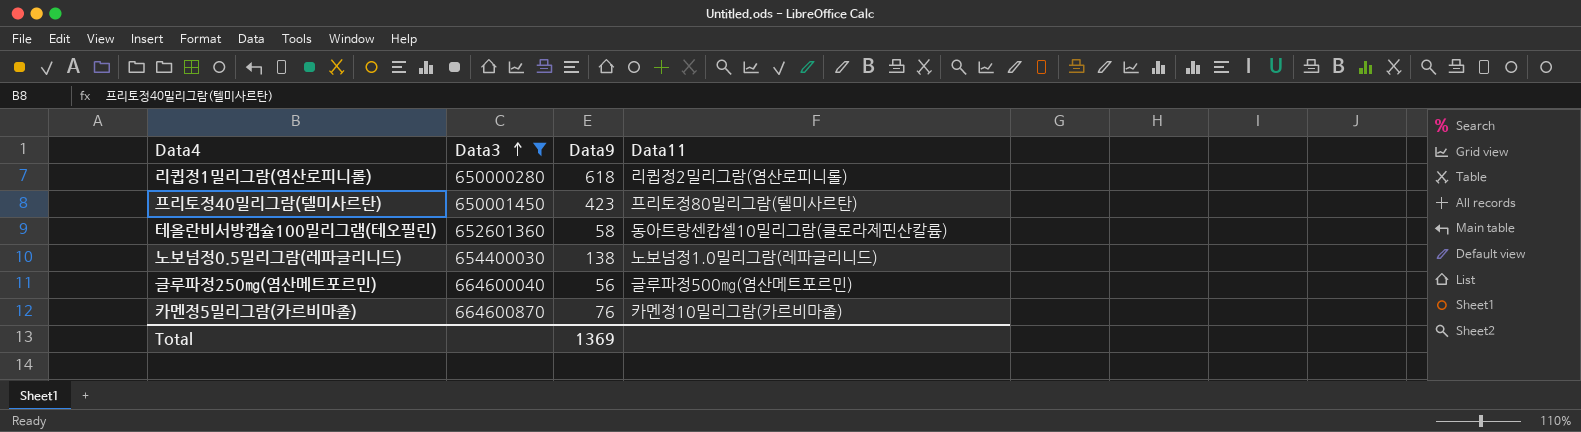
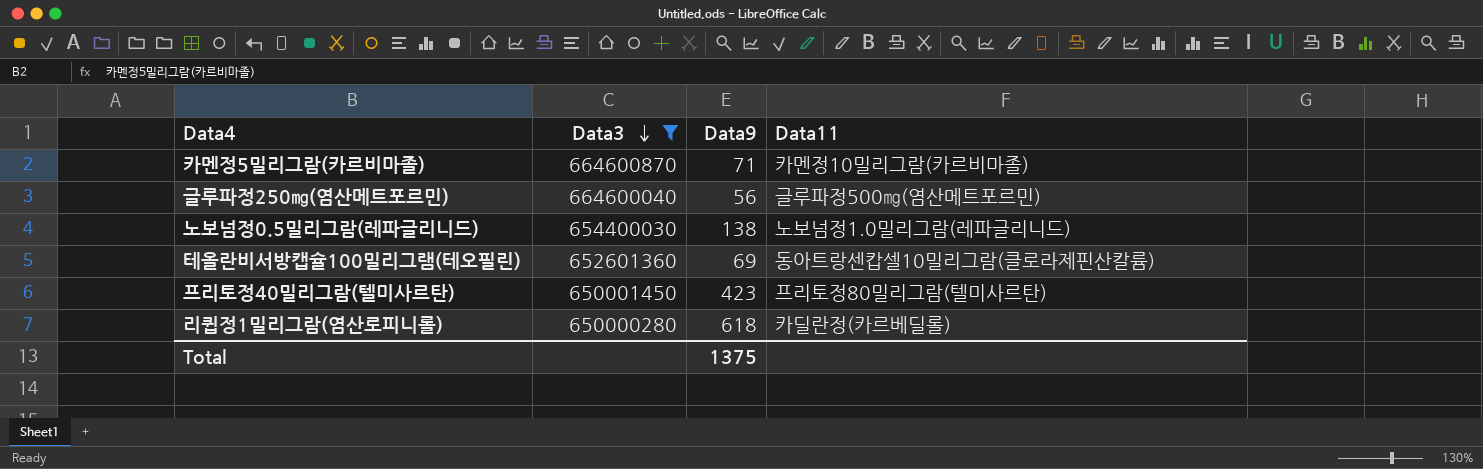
row order: Data3 ascending -> Data3 descending
카멘정5밀리그람(카르비마졸) | Data9: 76 -> 71
테올란비서방캡슐100밀리그램(테오필린) | Data9: 58 -> 69
리큅정1밀리그람(염산로피니롤) | Data11: 리큅정2밀리그람(염산로피니롤) -> 카딜란정(카르베딜롤)
Total | Data9: 1369 -> 1375

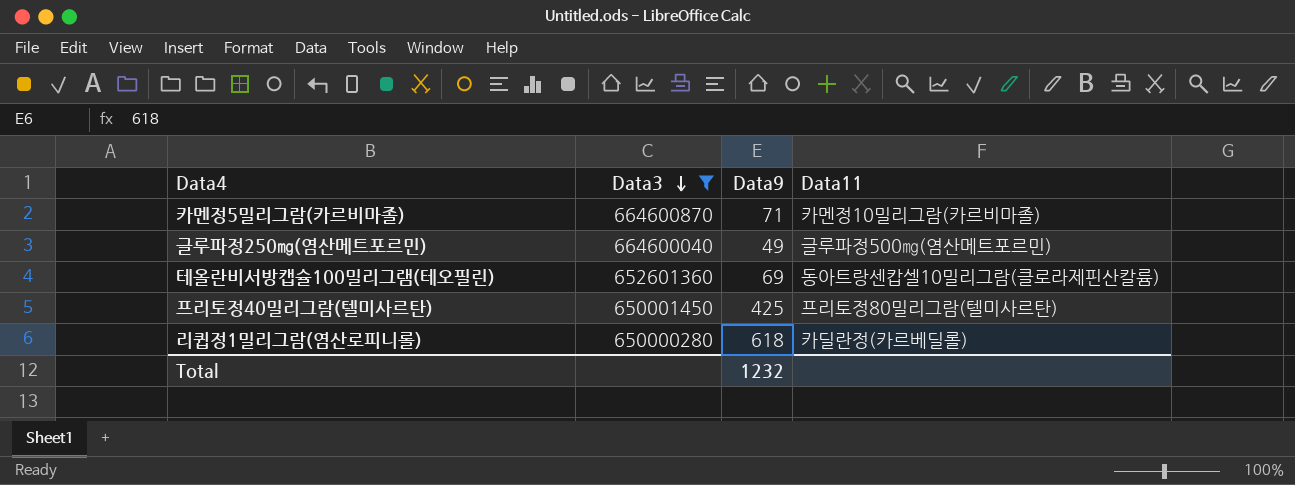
row 노보넘정0.5밀리그람(레파글리니드): 654400030 | 138 | 노보넘정1.0밀리그람(레파글리니드) -> none
글루파정250㎎(염산메트포르민) | Data9: 56 -> 49
프리토정40밀리그람(텔미사르탄) | Data9: 423 -> 425
Total | Data9: 1375 -> 1232

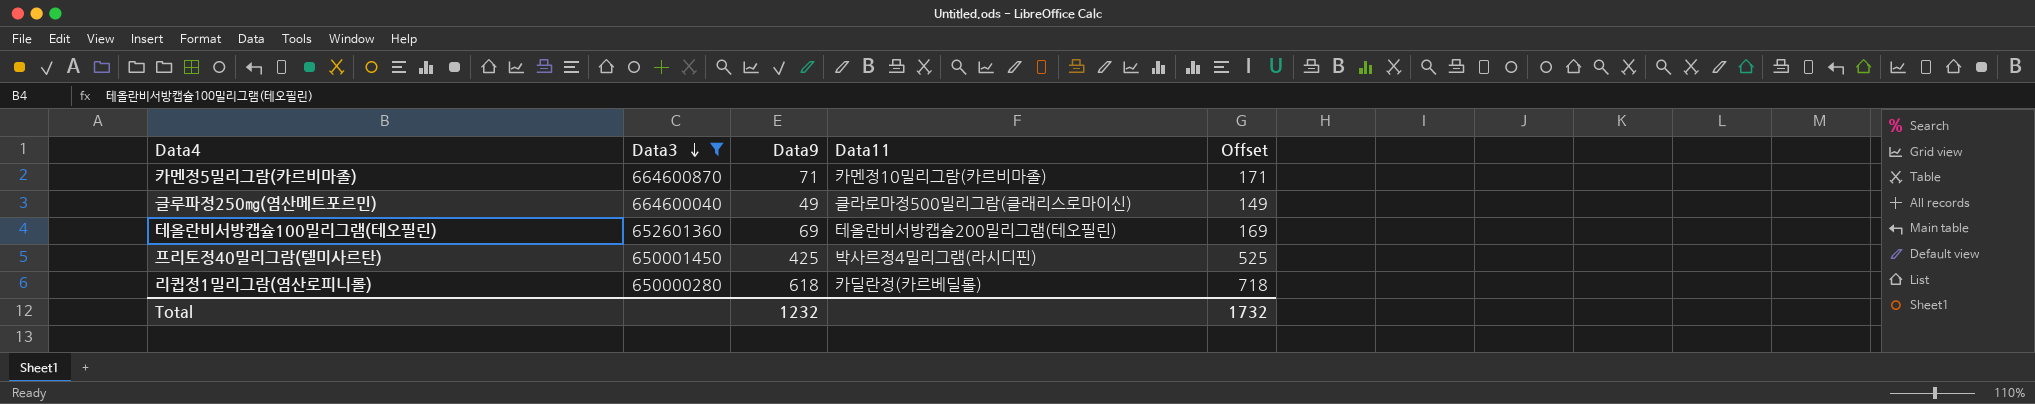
column Offset | formula: none -> [Data9] + 100
글루파정250㎎(염산메트포르민) | Data11: 글루파정500㎎(염산메트포르민) -> 클라로마정500밀리그람(클래리스로마이신)
테올란비서방캡슐100밀리그램(테오필린) | Data11: 동아트랑센캅셀10밀리그람(클로라제핀산칼륨) -> 테올란비서방캡슐200밀리그램(테오필린)
프리토정40밀리그람(텔미사르탄) | Data11: 프리토정80밀리그람(텔미사르탄) -> 박사르정4밀리그램(라시디핀)

